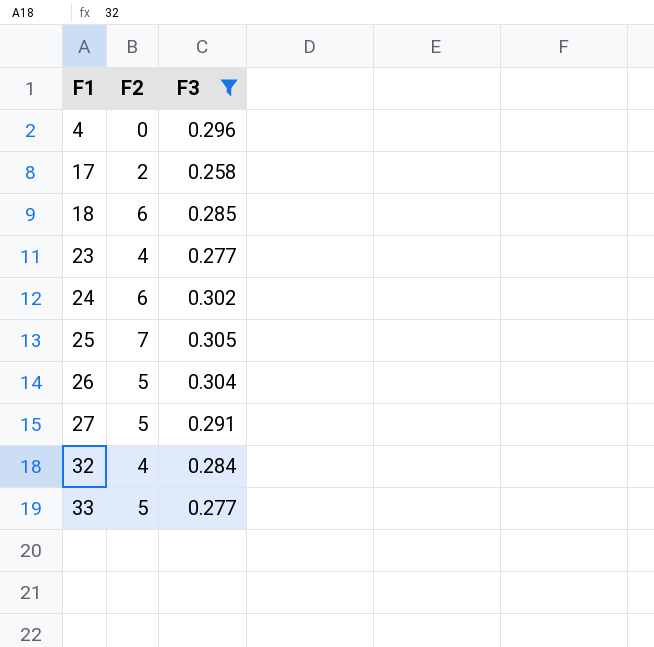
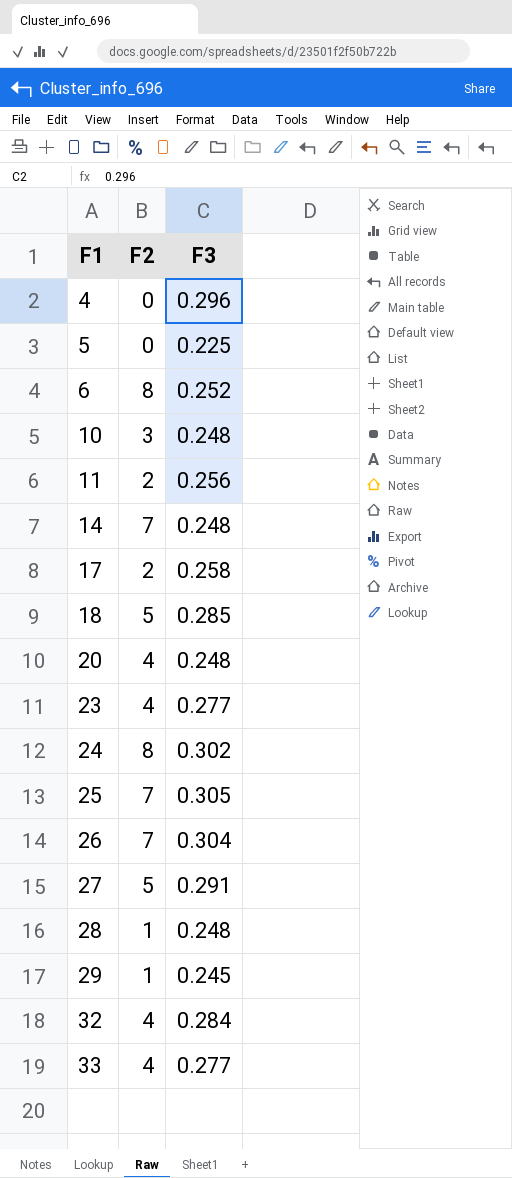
filter: F3 >= 0.258 -> none
18 | F2: 6 -> 5
24 | F2: 6 -> 8
26 | F2: 5 -> 7
33 | F2: 5 -> 4

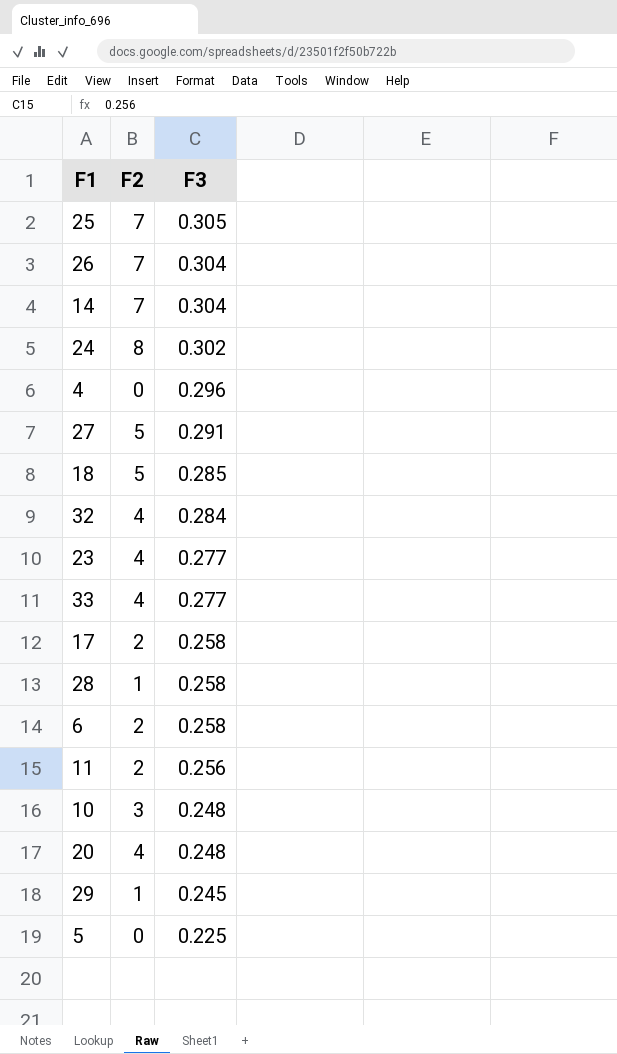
row order: F1 ascending -> F3 descending
14 | F3: 0.248 -> 0.304
28 | F3: 0.248 -> 0.258
6 | F2: 8 -> 2
6 | F3: 0.252 -> 0.258

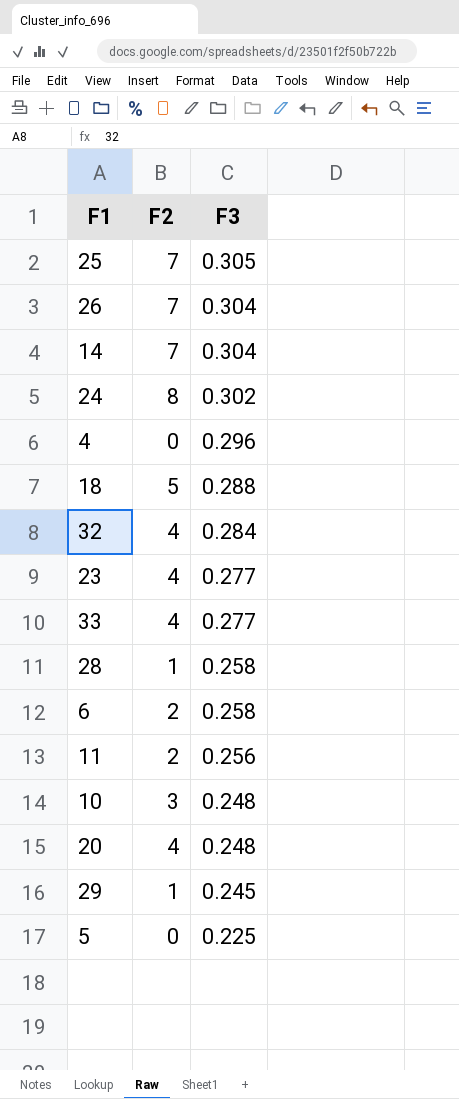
row 27: 5 | 0.291 -> none
row 17: 2 | 0.258 -> none
18 | F3: 0.285 -> 0.288

